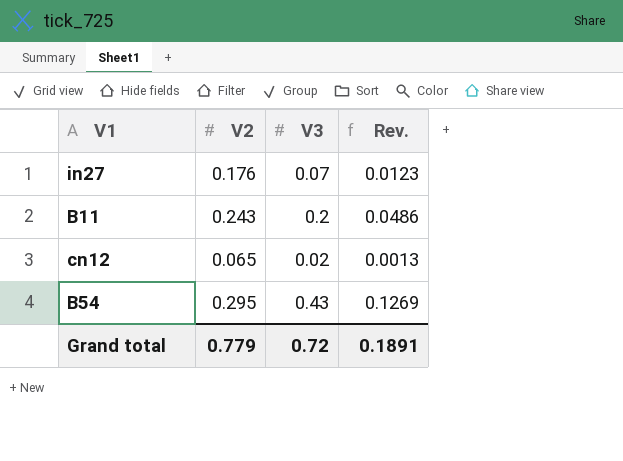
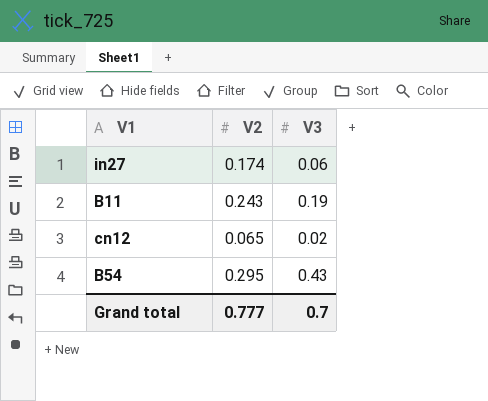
column Rev. | formula: [V2] * [V3] -> none
in27 | V2: 0.176 -> 0.174
in27 | V3: 0.07 -> 0.06
B11 | V3: 0.2 -> 0.19
Grand total | V2: 0.779 -> 0.777
Grand total | V3: 0.72 -> 0.7

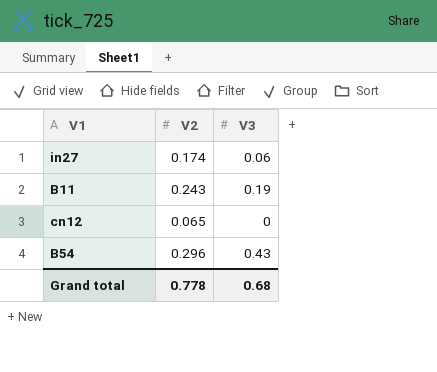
cn12 | V3: 0.02 -> 0
B54 | V2: 0.295 -> 0.296
Grand total | V2: 0.777 -> 0.778
Grand total | V3: 0.7 -> 0.68

